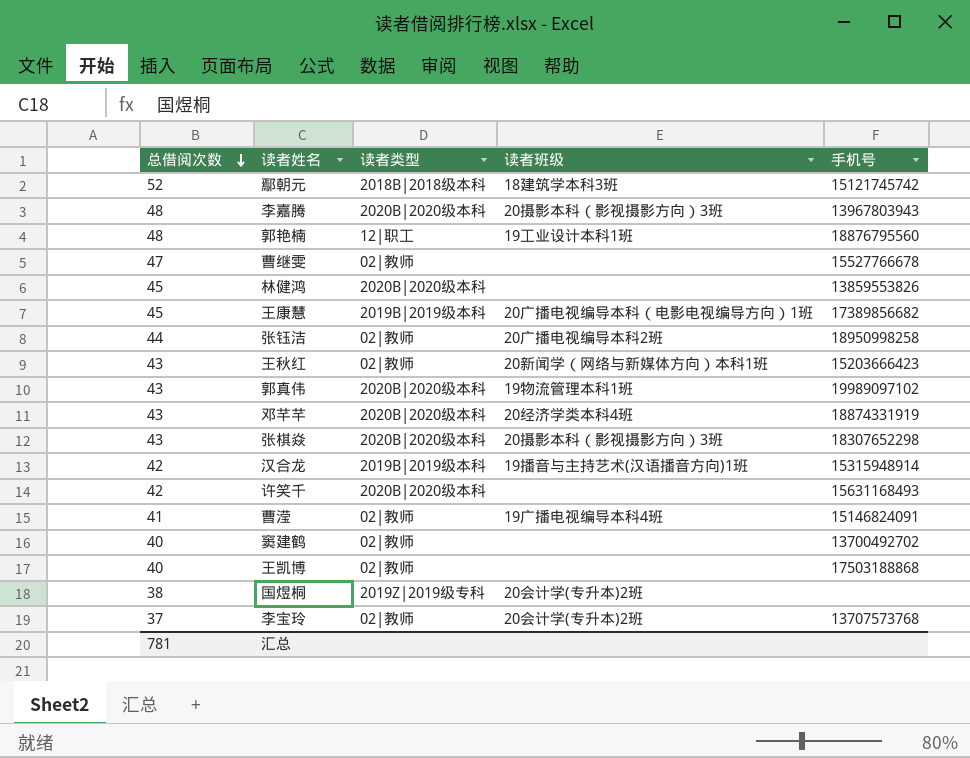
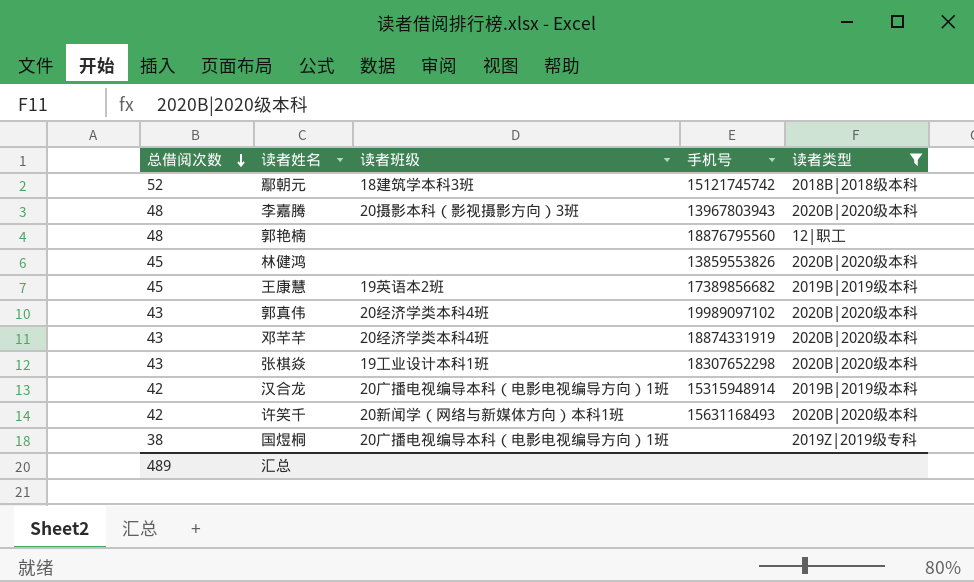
filter: none -> 读者类型 != 02|教师
column 读者类型 | position: 3 -> 5
郭艳楠 | 读者班级: 19工业设计本科1班 -> none
王康慧 | 读者班级: 20广播电视编导本科（电影电视编导方向）1班 -> 19英语本2班
郭真伟 | 读者班级: 19物流管理本科1班 -> 20经济学类本科4班
张棋焱 | 读者班级: 20摄影本科（影视摄影方向）3班 -> 19工业设计本科1班
汉合龙 | 读者班级: 19播音与主持艺术(汉语播音方向)1班 -> 20广播电视编导本科（电影电视编导方向）1班
许笑千 | 读者班级: none -> 20新闻学（网络与新媒体方向）本科1班
国煜桐 | 读者班级: 20会计学(专升本)2班 -> 20广播电视编导本科（电影电视编导方向）1班
汇总 | 总借阅次数: 781 -> 489

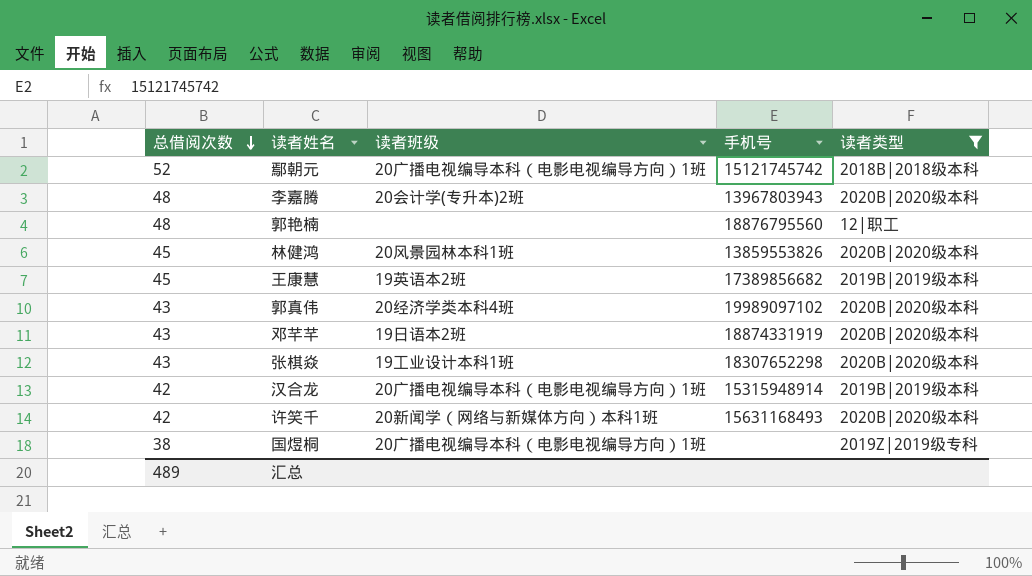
鄢朝元 | 读者班级: 18建筑学本科3班 -> 20广播电视编导本科（电影电视编导方向）1班
李嘉腾 | 读者班级: 20摄影本科（影视摄影方向）3班 -> 20会计学(专升本)2班
林健鸿 | 读者班级: none -> 20风景园林本科1班
邓芊芊 | 读者班级: 20经济学类本科4班 -> 19日语本2班

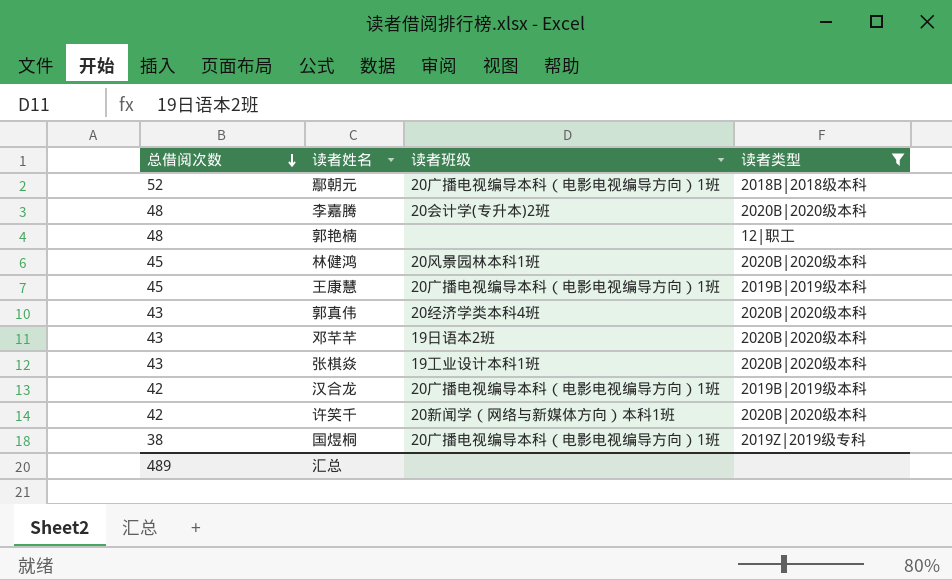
column 手机号 | position: 4 -> none
王康慧 | 读者班级: 19英语本2班 -> 20广播电视编导本科（电影电视编导方向）1班

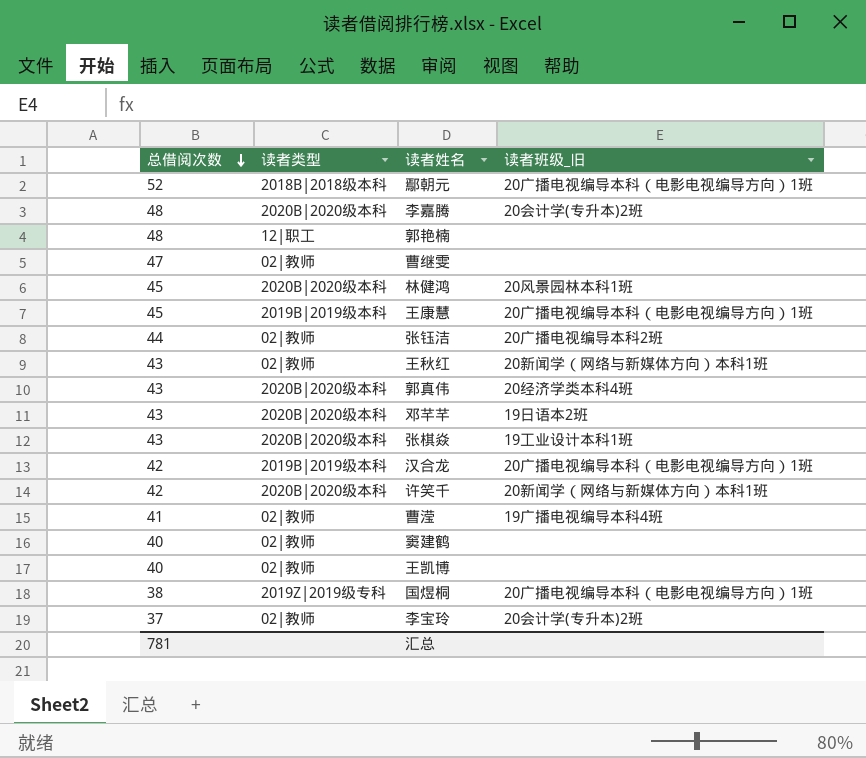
filter: 读者类型 != 02|教师 -> none
column 读者类型 | position: 4 -> 2
column name: 读者班级 -> 读者班级_旧
汇总 | 总借阅次数: 489 -> 781

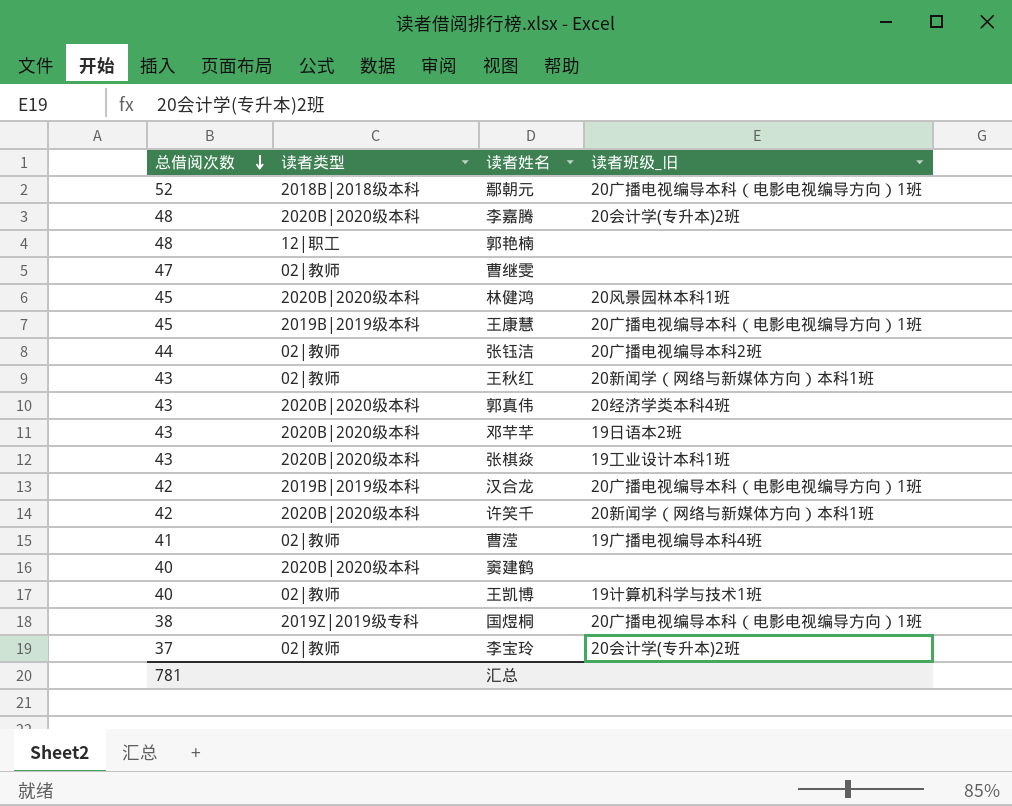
窦建鹤 | 读者类型: 02|教师 -> 2020B|2020级本科
王凯博 | 读者班级_旧: none -> 19计算机科学与技术1班

